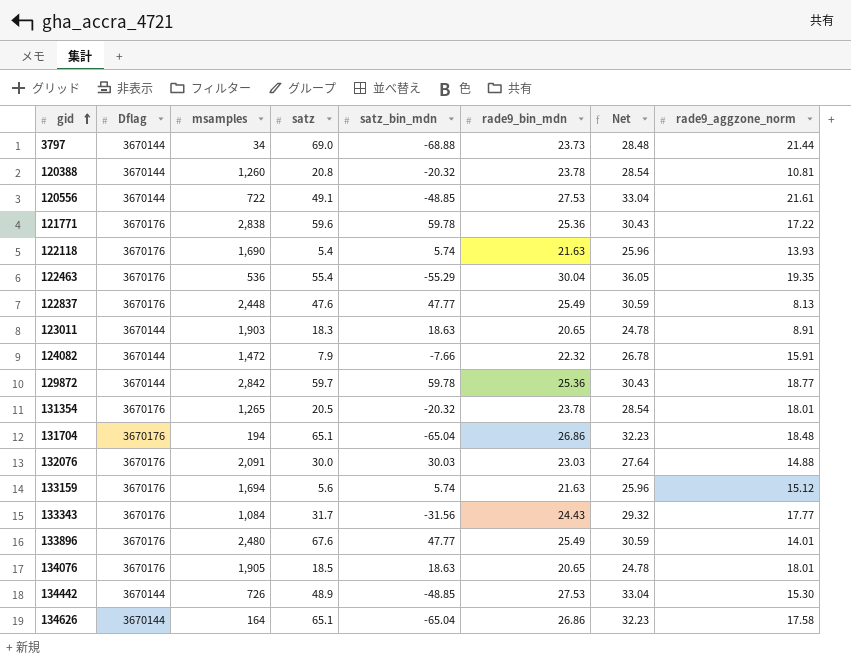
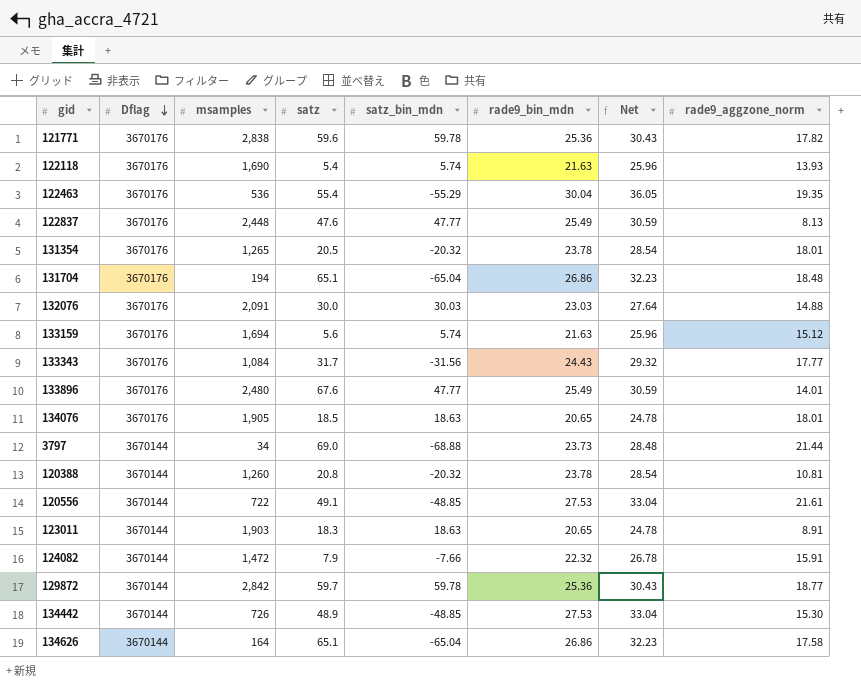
row order: gid ascending -> Dflag descending
121771 | rade9_aggzone_norm: 17.22 -> 17.82

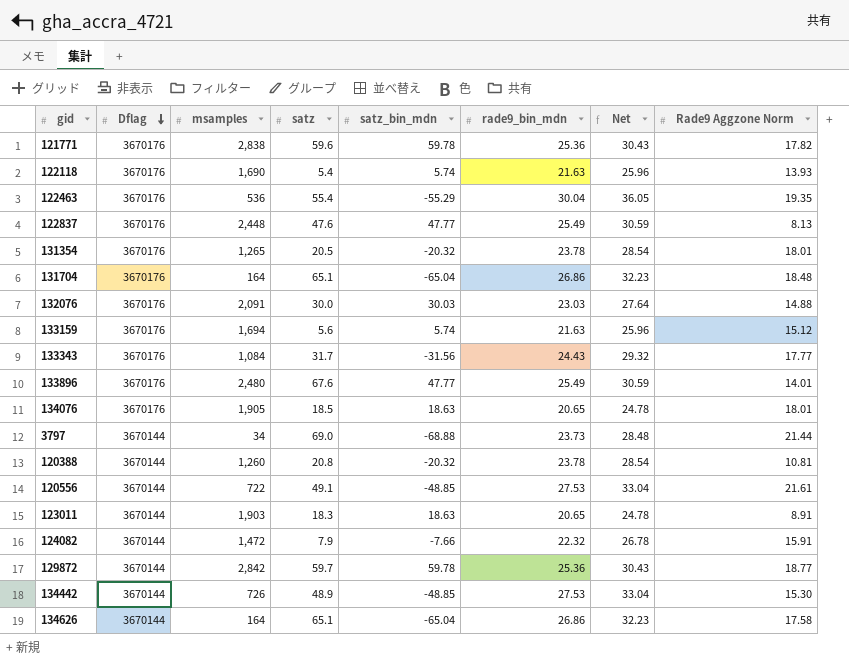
column name: rade9_aggzone_norm -> Rade9 Aggzone Norm
131704 | msamples: 194 -> 164

